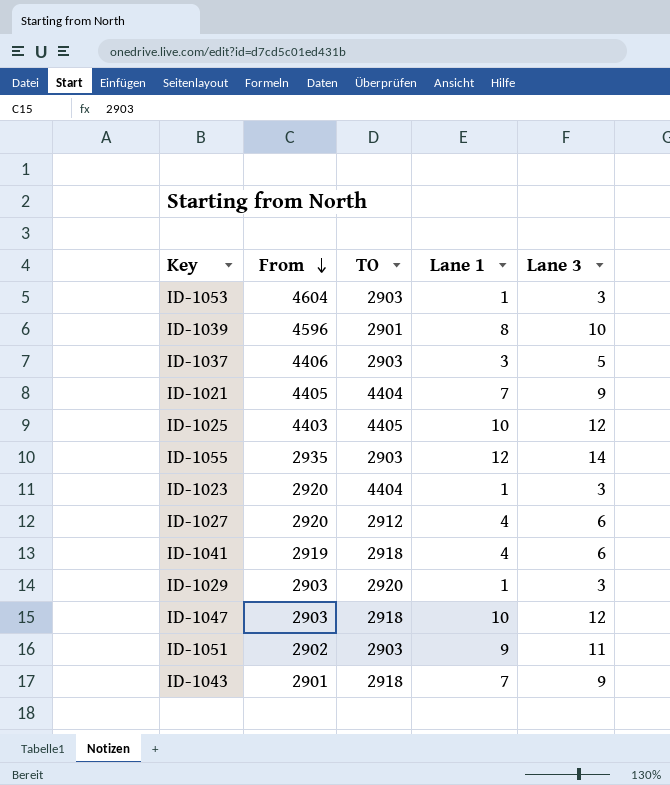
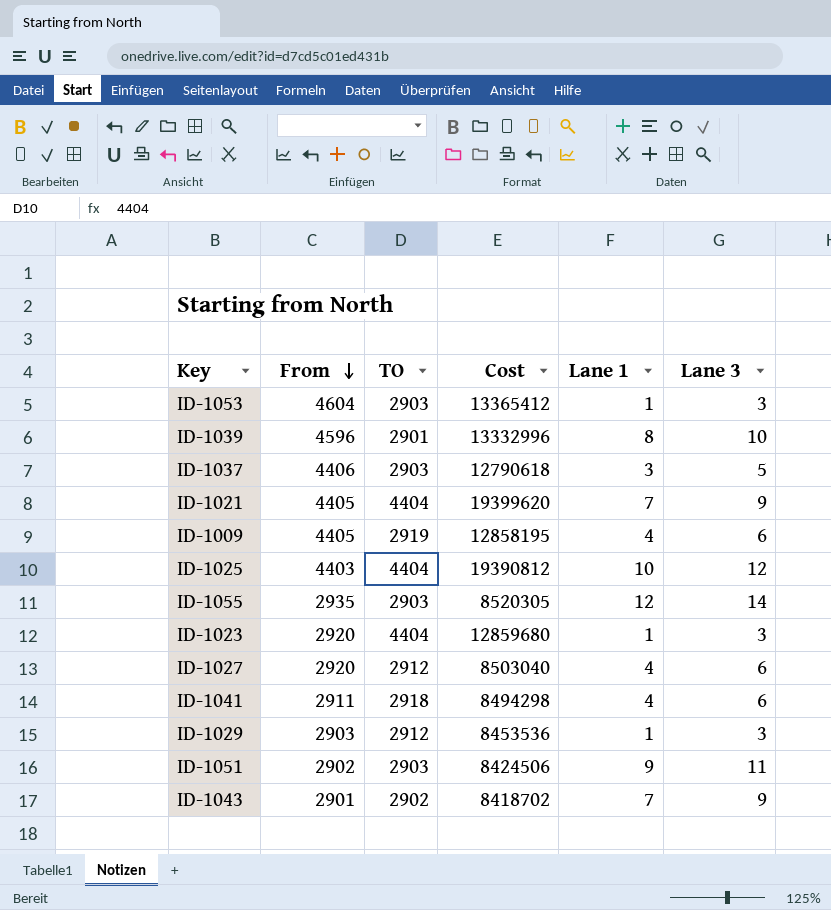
column Cost | formula: none -> [From] * [TO]
row ID-1047: 2903 | 2918 | 10 | 12 -> none
row ID-1009: none -> 4405 | 2919 | 12858195 | 4 | 6
ID-1025 | TO: 4405 -> 4404
ID-1041 | From: 2919 -> 2911
ID-1029 | TO: 2920 -> 2912
ID-1043 | TO: 2918 -> 2902

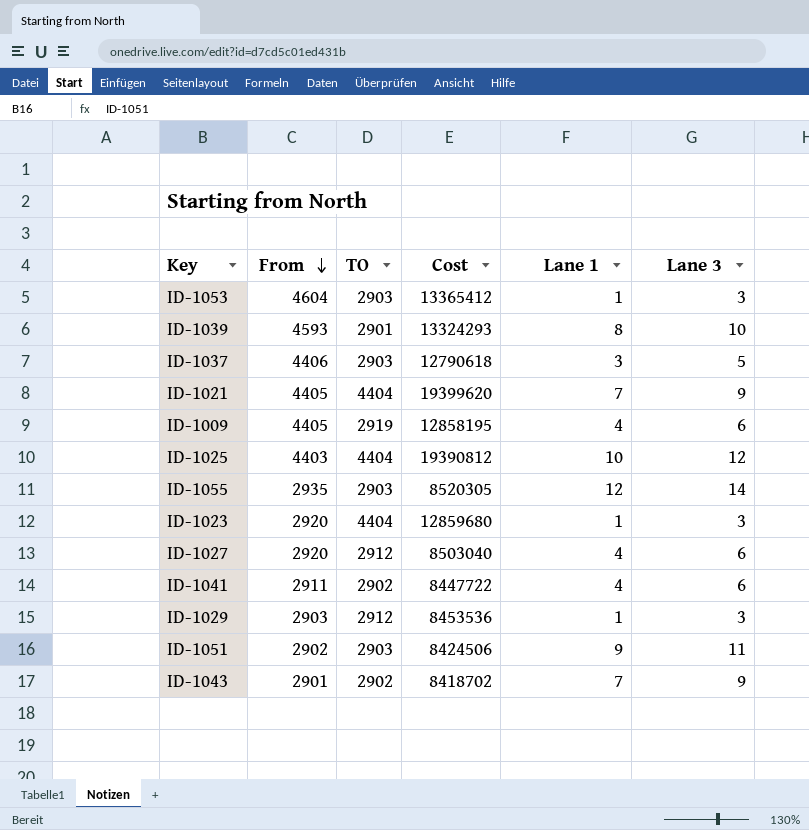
ID-1039 | From: 4596 -> 4593
ID-1039 | Cost: 13332996 -> 13324293
ID-1041 | TO: 2918 -> 2902
ID-1041 | Cost: 8494298 -> 8447722

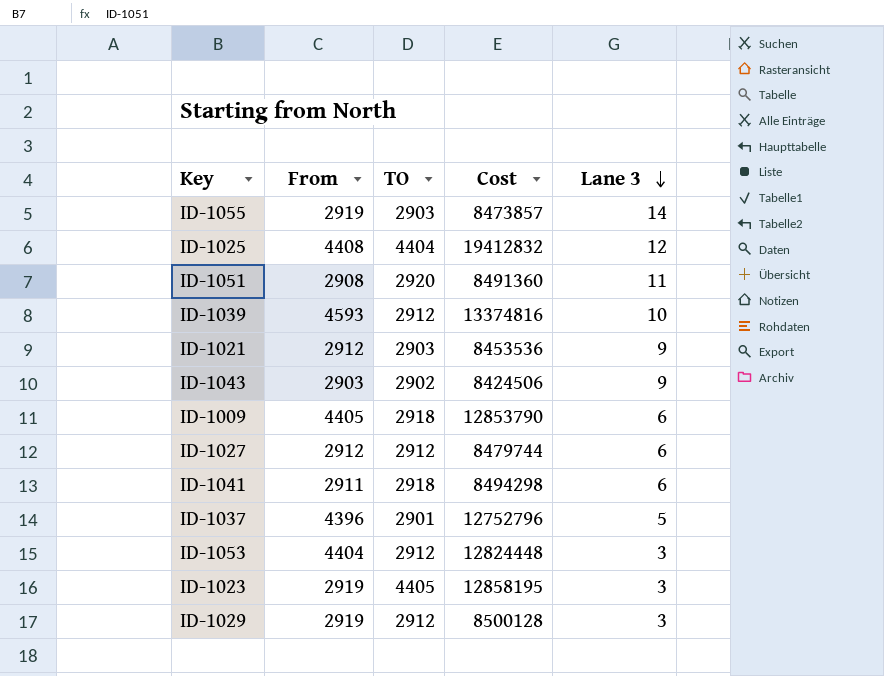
row order: From descending -> Lane 3 descending
column Lane 1 | position: 5 -> none
ID-1055 | From: 2935 -> 2919
ID-1055 | Cost: 8520305 -> 8473857
ID-1025 | From: 4403 -> 4408
ID-1025 | Cost: 19390812 -> 19412832
ID-1051 | From: 2902 -> 2908
ID-1051 | TO: 2903 -> 2920
ID-1051 | Cost: 8424506 -> 8491360
ID-1039 | TO: 2901 -> 2912
ID-1039 | Cost: 13324293 -> 13374816
ID-1021 | From: 4405 -> 2912
ID-1021 | TO: 4404 -> 2903
ID-1021 | Cost: 19399620 -> 8453536
ID-1043 | From: 2901 -> 2903
ID-1043 | Cost: 8418702 -> 8424506
ID-1009 | TO: 2919 -> 2918
ID-1009 | Cost: 12858195 -> 12853790
ID-1027 | From: 2920 -> 2912
ID-1027 | Cost: 8503040 -> 8479744
ID-1041 | TO: 2902 -> 2918
ID-1041 | Cost: 8447722 -> 8494298
ID-1037 | From: 4406 -> 4396
ID-1037 | TO: 2903 -> 2901
ID-1037 | Cost: 12790618 -> 12752796
ID-1053 | From: 4604 -> 4404
ID-1053 | TO: 2903 -> 2912
ID-1053 | Cost: 13365412 -> 12824448
ID-1023 | From: 2920 -> 2919
ID-1023 | TO: 4404 -> 4405
ID-1023 | Cost: 12859680 -> 12858195
ID-1029 | From: 2903 -> 2919
ID-1029 | Cost: 8453536 -> 8500128

